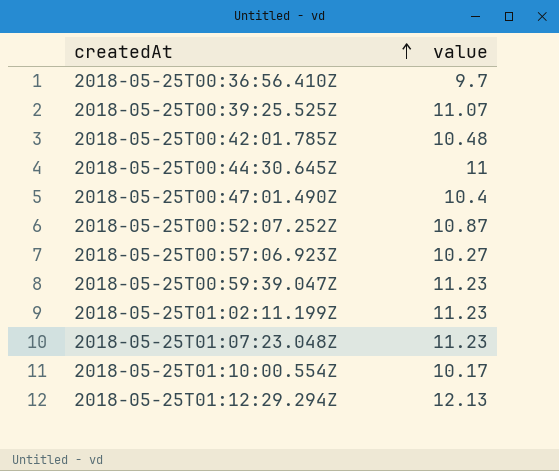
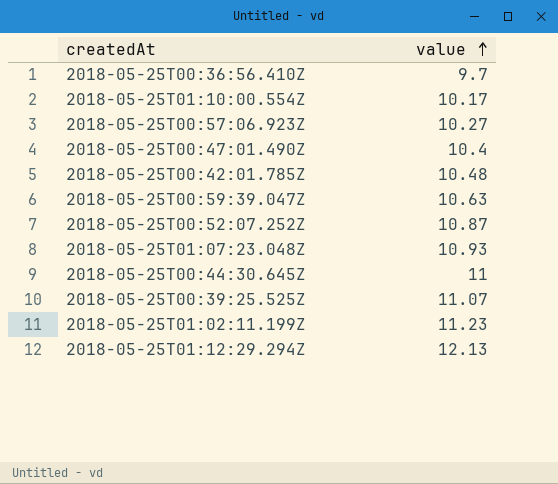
row order: createdAt ascending -> value ascending
2018-05-25T00:59:39.047Z | value: 11.23 -> 10.63
2018-05-25T01:07:23.048Z | value: 11.23 -> 10.93

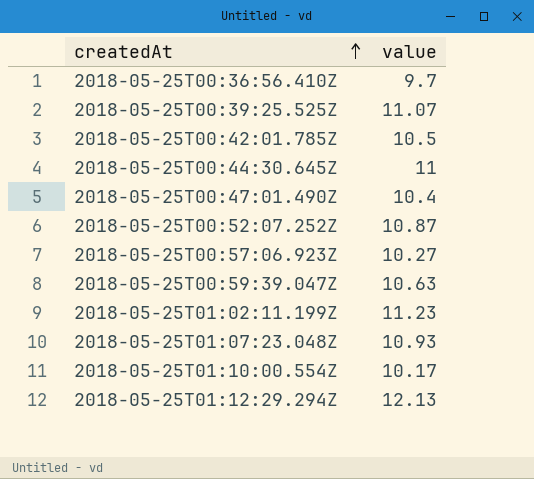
row order: value ascending -> createdAt ascending
2018-05-25T00:42:01.785Z | value: 10.48 -> 10.5

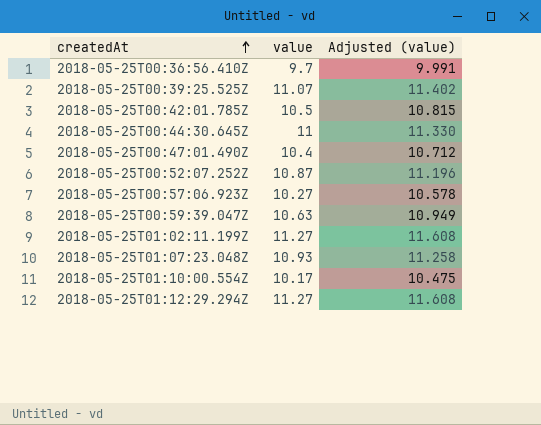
column Adjusted (value) | formula: none -> [value] * 1.03
2018-05-25T01:02:11.199Z | value: 11.23 -> 11.27
2018-05-25T01:12:29.294Z | value: 12.13 -> 11.27

